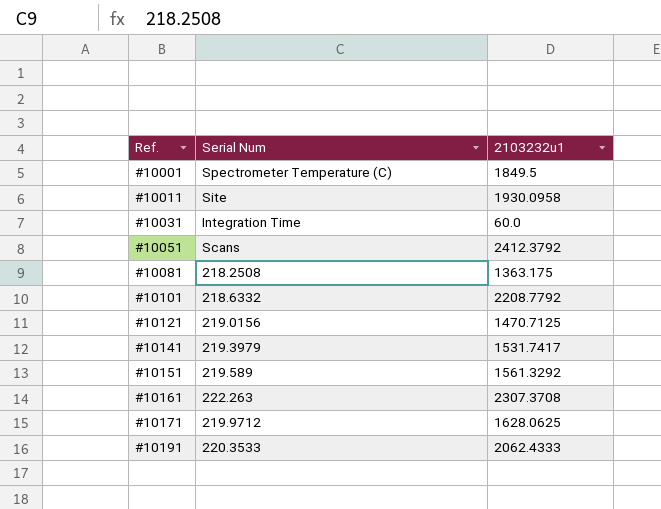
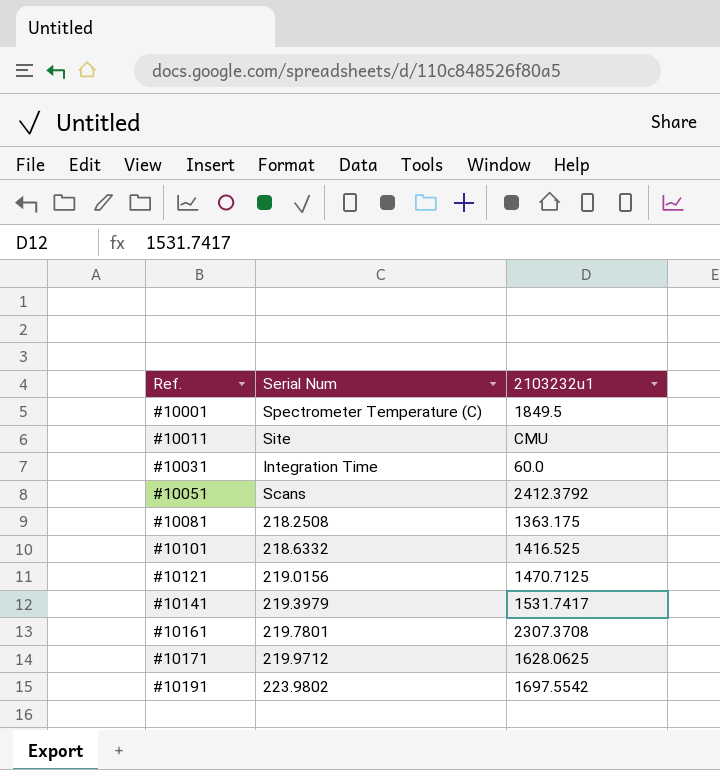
row #10151: 219.589 | 1561.3292 -> none
#10011 | 2103232u1: 1930.0958 -> CMU
#10101 | 2103232u1: 2208.7792 -> 1416.525
#10161 | Serial Num: 222.263 -> 219.7801
#10191 | Serial Num: 220.3533 -> 223.9802
#10191 | 2103232u1: 2062.4333 -> 1697.5542

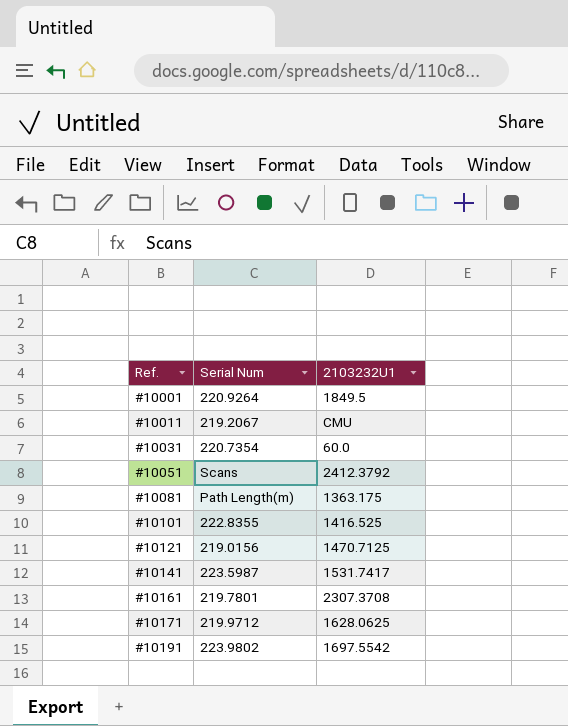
column name: 2103232u1 -> 2103232U1
#10001 | Serial Num: Spectrometer Temperature (C) -> 220.9264
#10011 | Serial Num: Site -> 219.2067
#10031 | Serial Num: Integration Time -> 220.7354
#10081 | Serial Num: 218.2508 -> Path Length(m)
#10101 | Serial Num: 218.6332 -> 222.8355
#10141 | Serial Num: 219.3979 -> 223.5987

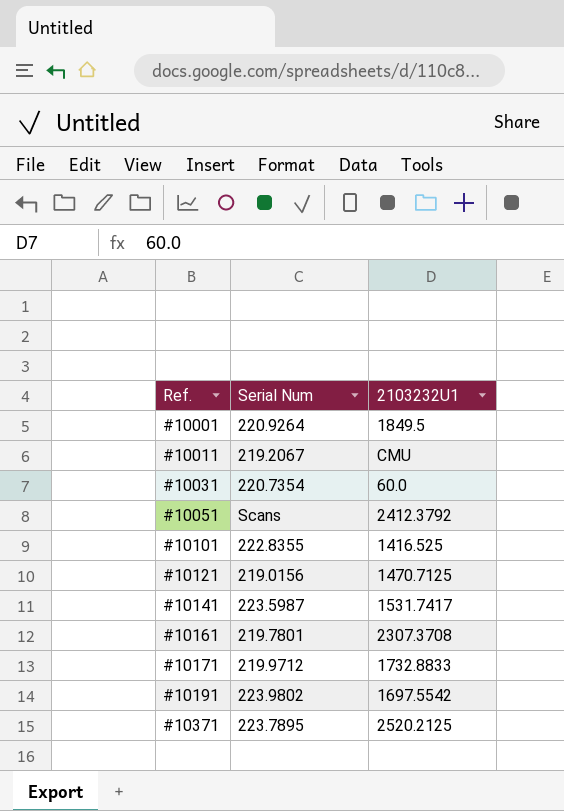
row #10081: Path Length(m) | 1363.175 -> none
#10171 | 2103232U1: 1628.0625 -> 1732.8833
row #10371: none -> 223.7895 | 2520.2125

